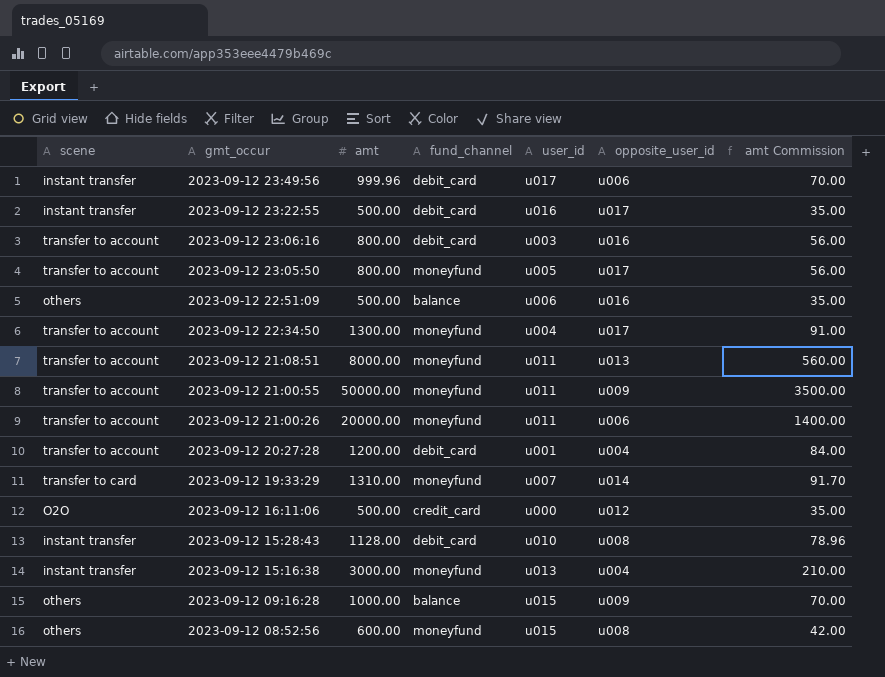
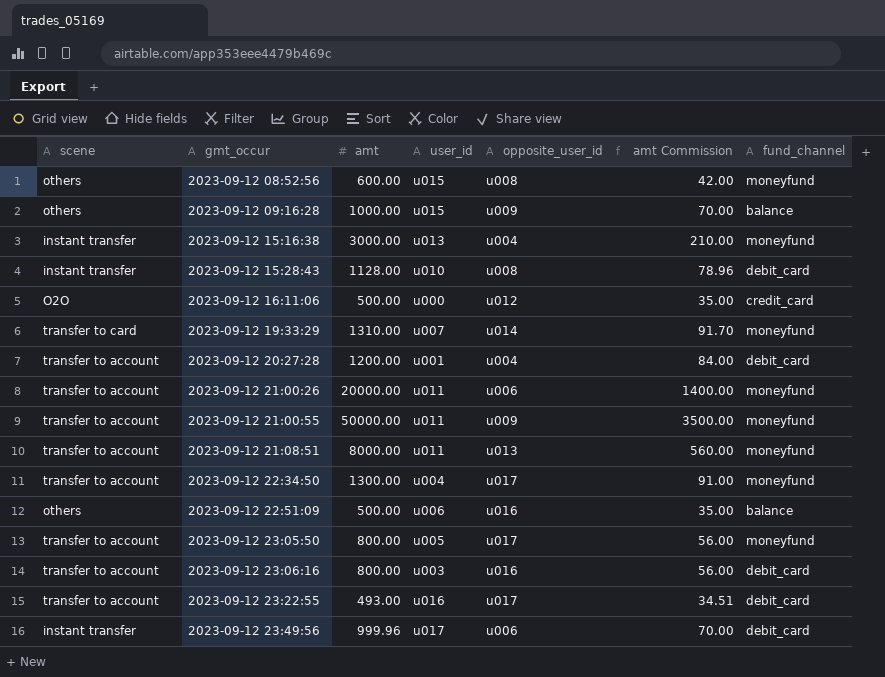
row order: gmt_occur descending -> gmt_occur ascending
column fund_channel | position: 4 -> 7
2023-09-12 23:22:55 | scene: instant transfer -> transfer to account
2023-09-12 23:22:55 | amt: 500.00 -> 493.00
2023-09-12 23:22:55 | amt Commission: 35.00 -> 34.51

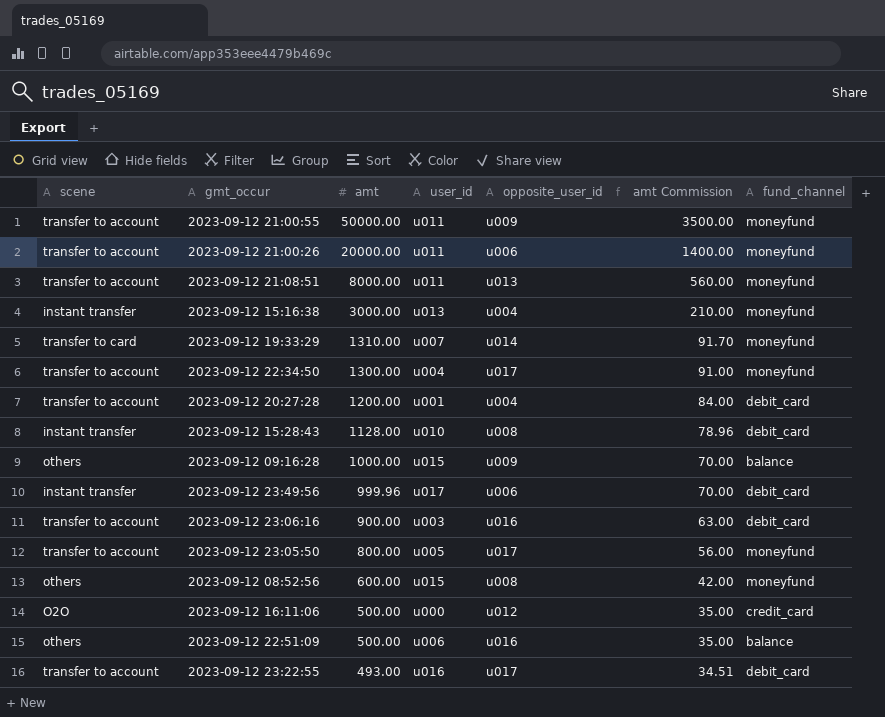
row order: gmt_occur ascending -> amt descending
2023-09-12 23:06:16 | amt: 800.00 -> 900.00
2023-09-12 23:06:16 | amt Commission: 56.00 -> 63.00

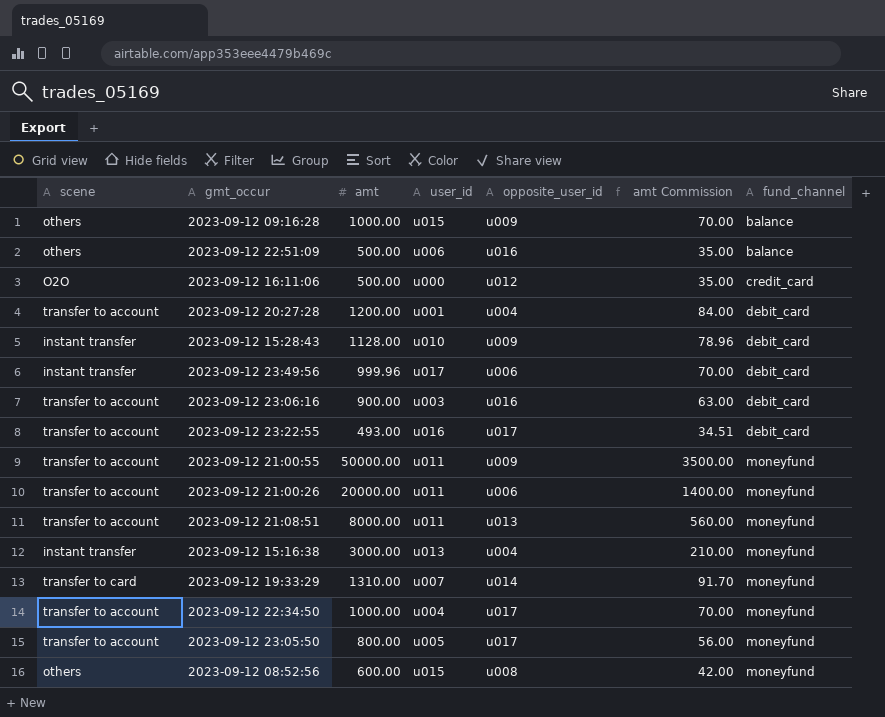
row order: amt descending -> fund_channel ascending
2023-09-12 15:28:43 | opposite_user_id: u008 -> u009
2023-09-12 22:34:50 | amt: 1300.00 -> 1000.00
2023-09-12 22:34:50 | amt Commission: 91.00 -> 70.00

